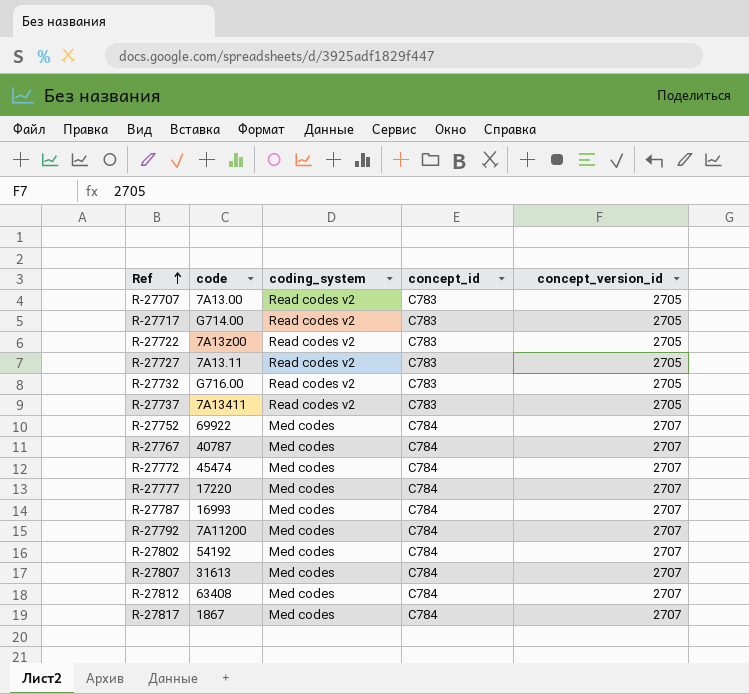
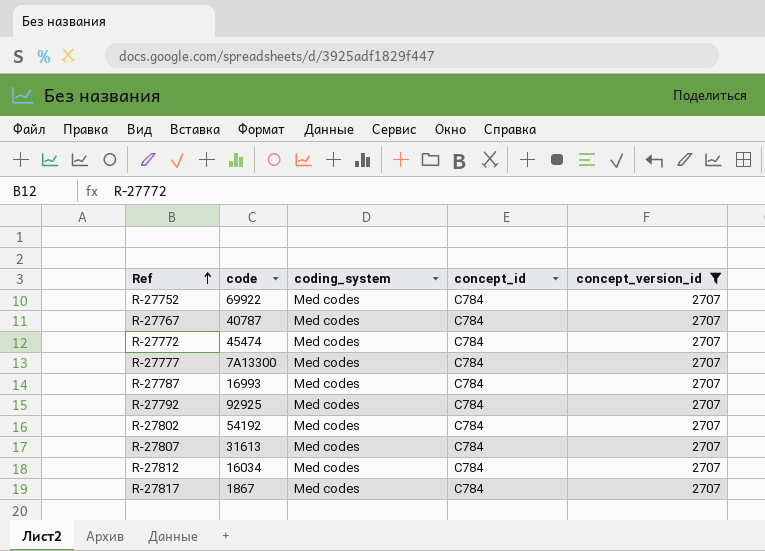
filter: none -> concept_version_id = 2707
R-27777 | code: 17220 -> 7A13300
R-27792 | code: 7A11200 -> 92925
R-27812 | code: 63408 -> 16034

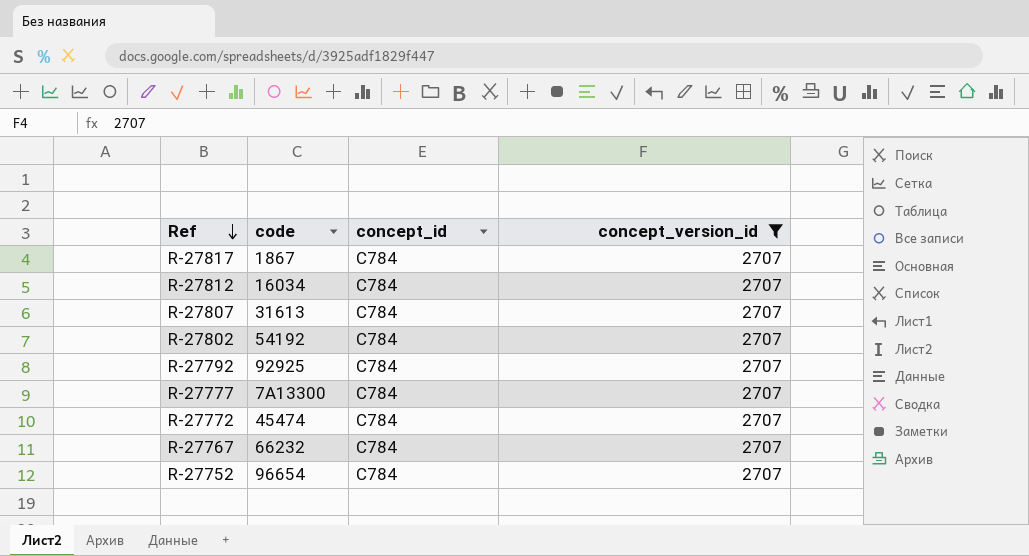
row order: Ref ascending -> Ref descending
column coding_system | position: 3 -> none
row R-27787: 16993 | Med codes | C784 | 2707 -> none
R-27767 | code: 40787 -> 66232
R-27752 | code: 69922 -> 96654

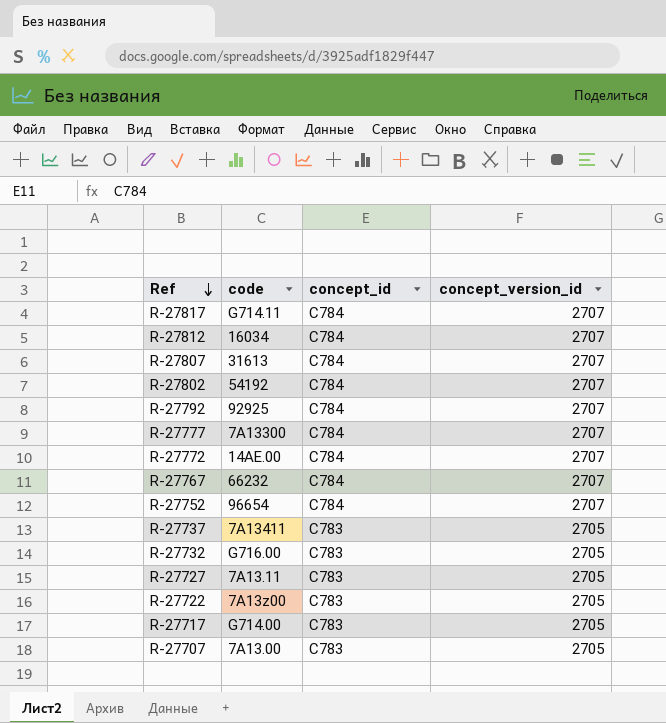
filter: concept_version_id = 2707 -> none
R-27817 | code: 1867 -> G714.11
R-27772 | code: 45474 -> 14AE.00

